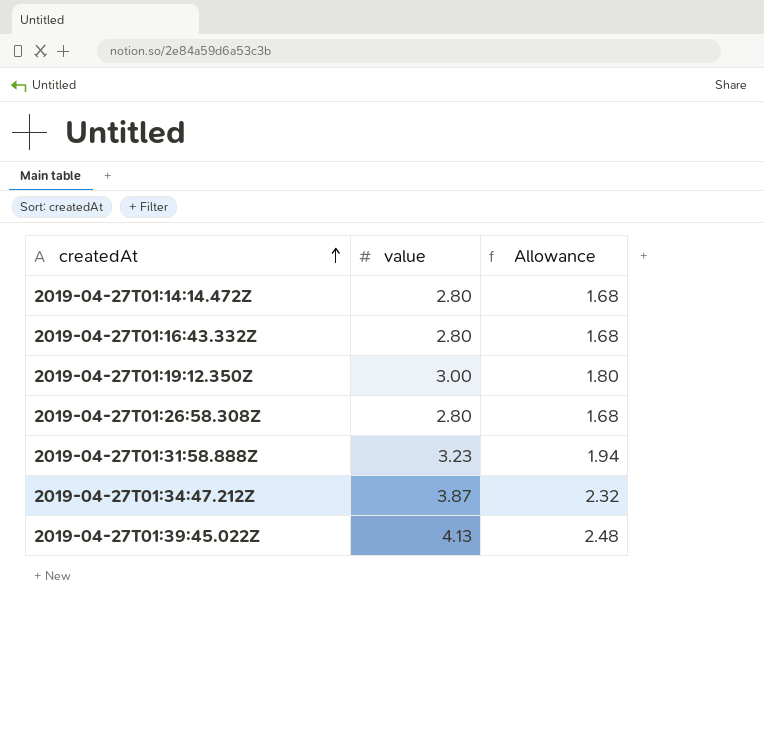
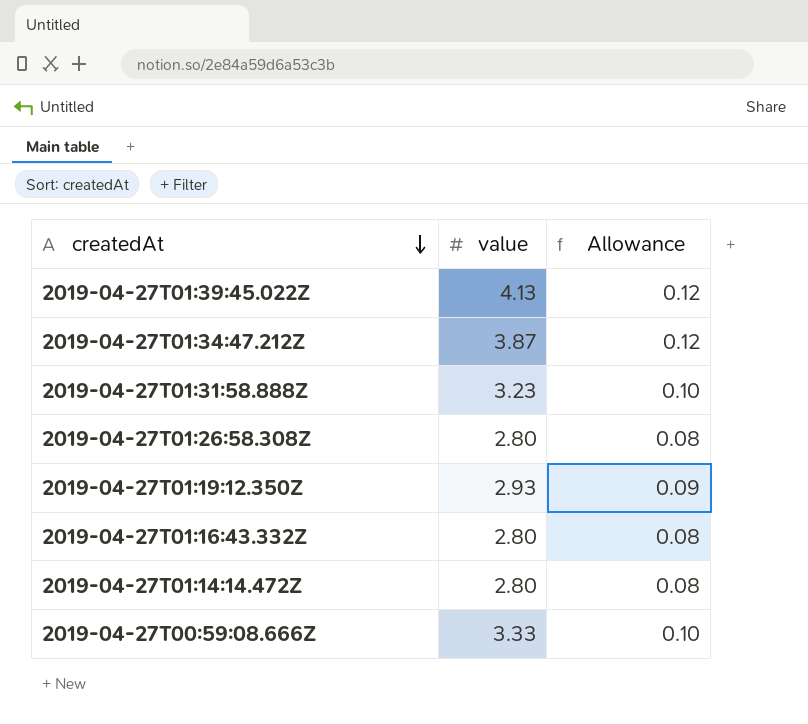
row order: createdAt ascending -> createdAt descending
column Allowance | formula: [value] * 0.6 -> [value] * 0.03
2019-04-27T01:19:12.350Z | value: 3.00 -> 2.93
row 2019-04-27T00:59:08.666Z: none -> 3.33 | 0.10

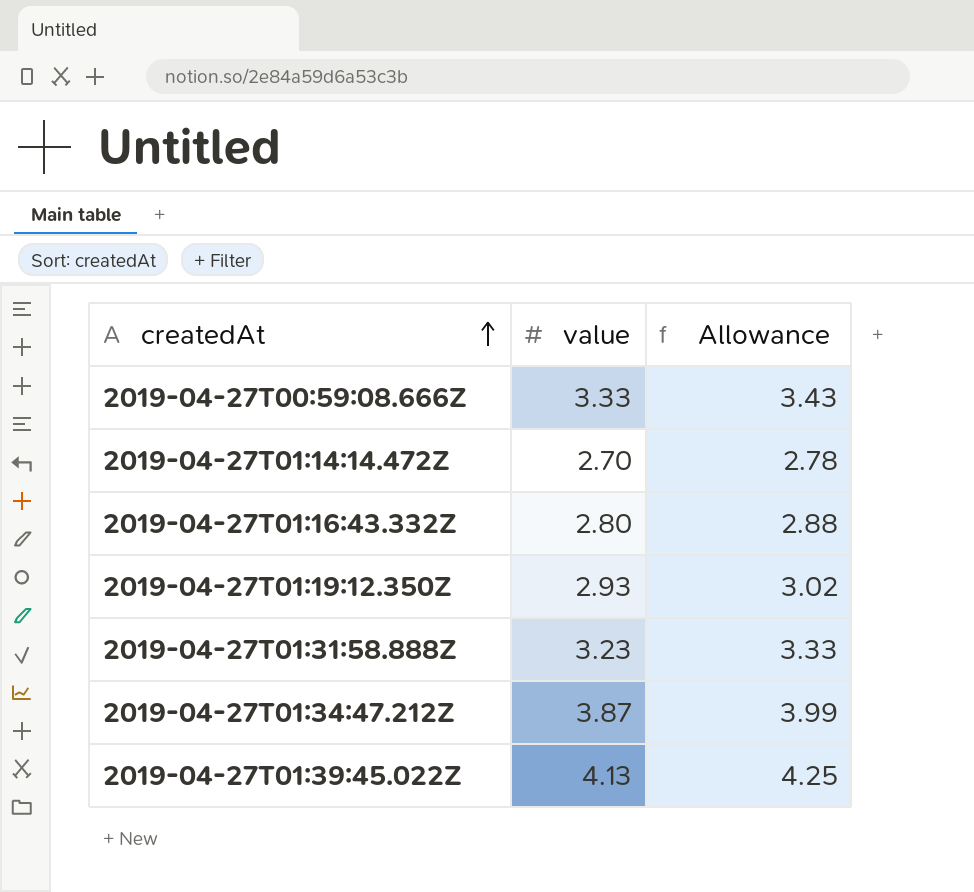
row order: createdAt descending -> createdAt ascending
column Allowance | formula: [value] * 0.03 -> [value] * 1.03
row 2019-04-27T01:26:58.308Z: 2.80 | 0.08 -> none
2019-04-27T01:14:14.472Z | value: 2.80 -> 2.70

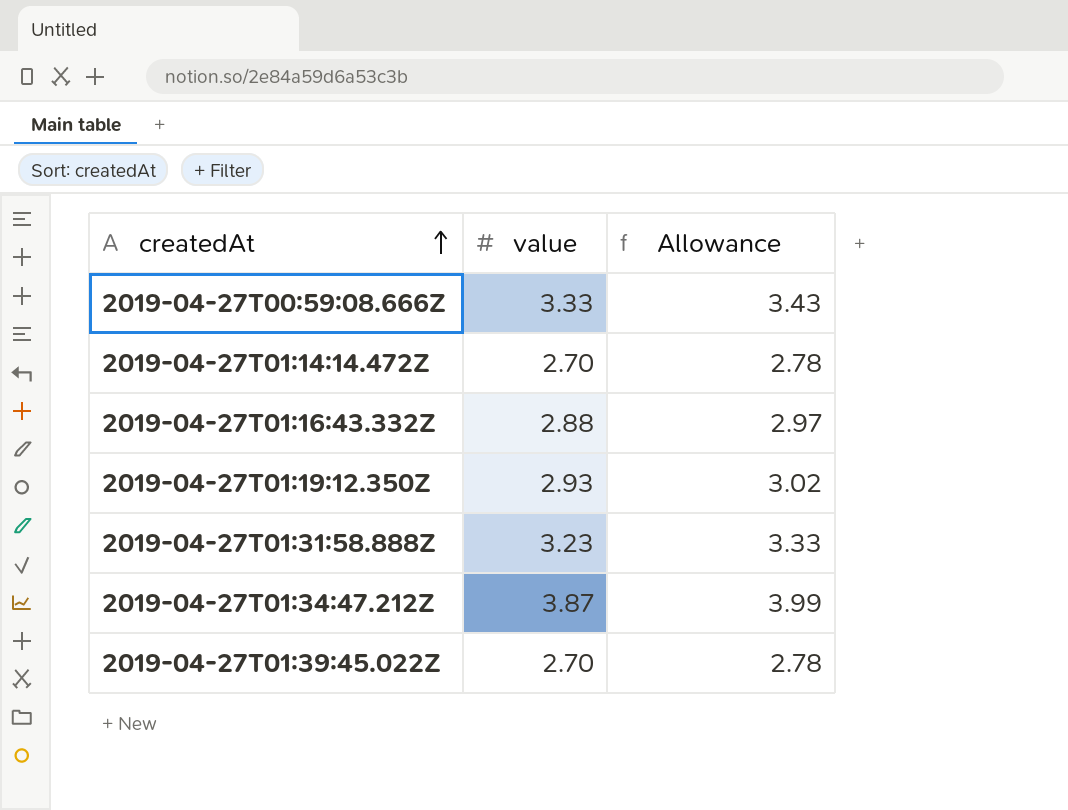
2019-04-27T01:16:43.332Z | value: 2.80 -> 2.88
2019-04-27T01:16:43.332Z | Allowance: 2.88 -> 2.97
2019-04-27T01:39:45.022Z | value: 4.13 -> 2.70
2019-04-27T01:39:45.022Z | Allowance: 4.25 -> 2.78

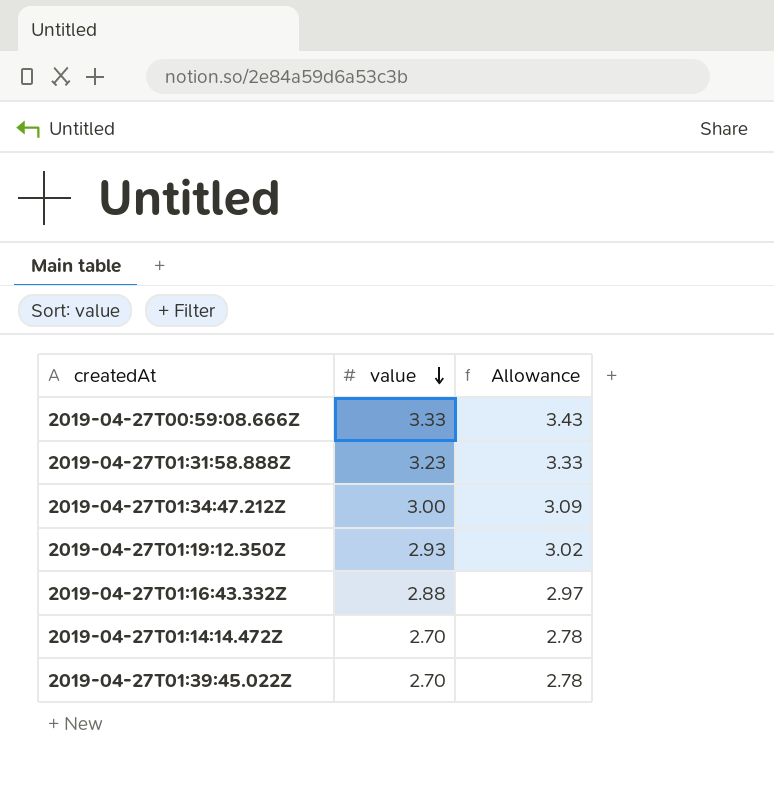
row order: createdAt ascending -> value descending
2019-04-27T01:34:47.212Z | value: 3.87 -> 3.00
2019-04-27T01:34:47.212Z | Allowance: 3.99 -> 3.09

